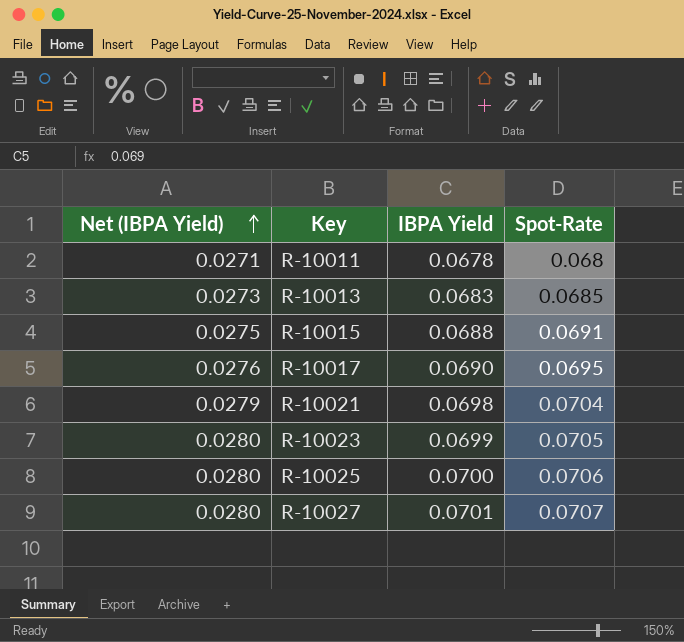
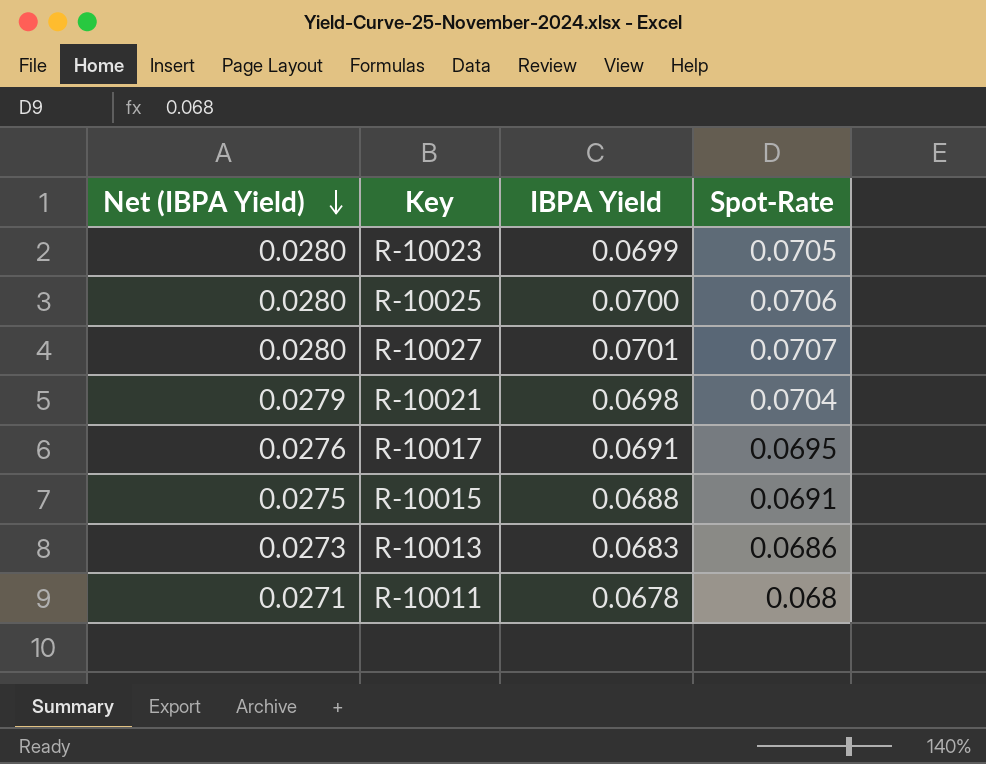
row order: Net (IBPA Yield) ascending -> Net (IBPA Yield) descending
R-10017 | IBPA Yield: 0.0690 -> 0.0691
R-10013 | Spot-Rate: 0.0685 -> 0.0686

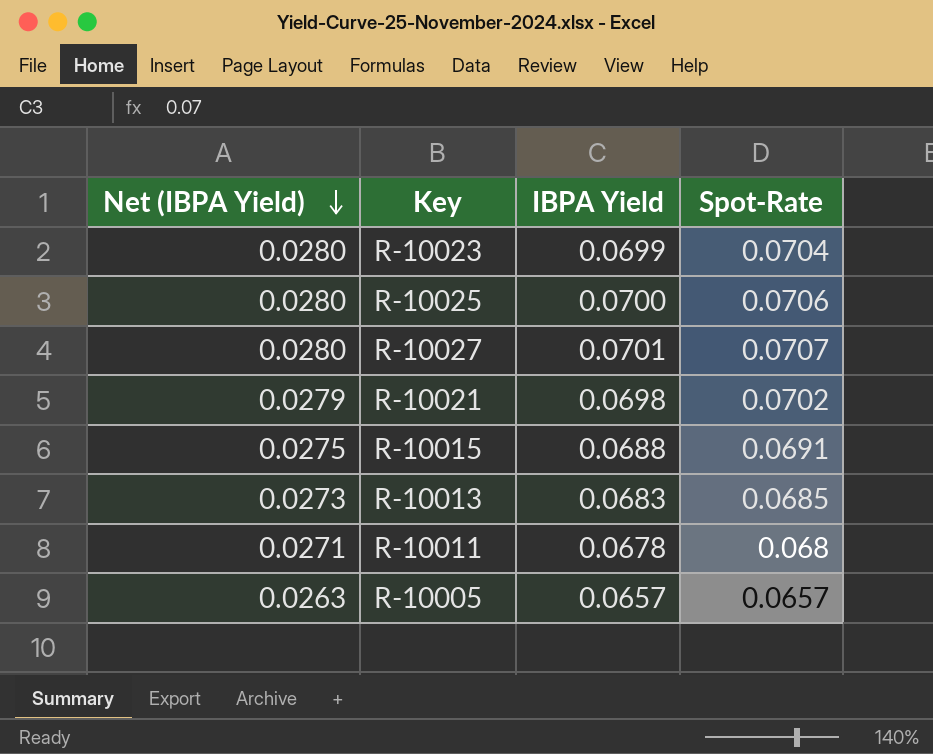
row R-10017: 0.0276 | 0.0691 | 0.0695 -> none
R-10023 | Spot-Rate: 0.0705 -> 0.0704
R-10021 | Spot-Rate: 0.0704 -> 0.0702
R-10013 | Spot-Rate: 0.0686 -> 0.0685
row R-10005: none -> 0.0263 | 0.0657 | 0.0657

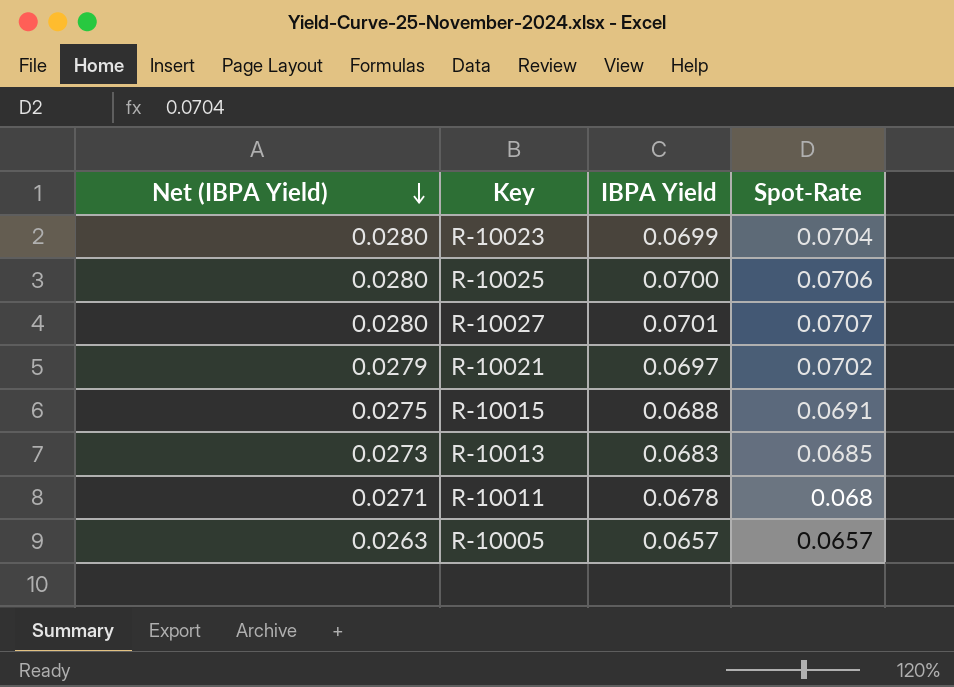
R-10021 | IBPA Yield: 0.0698 -> 0.0697

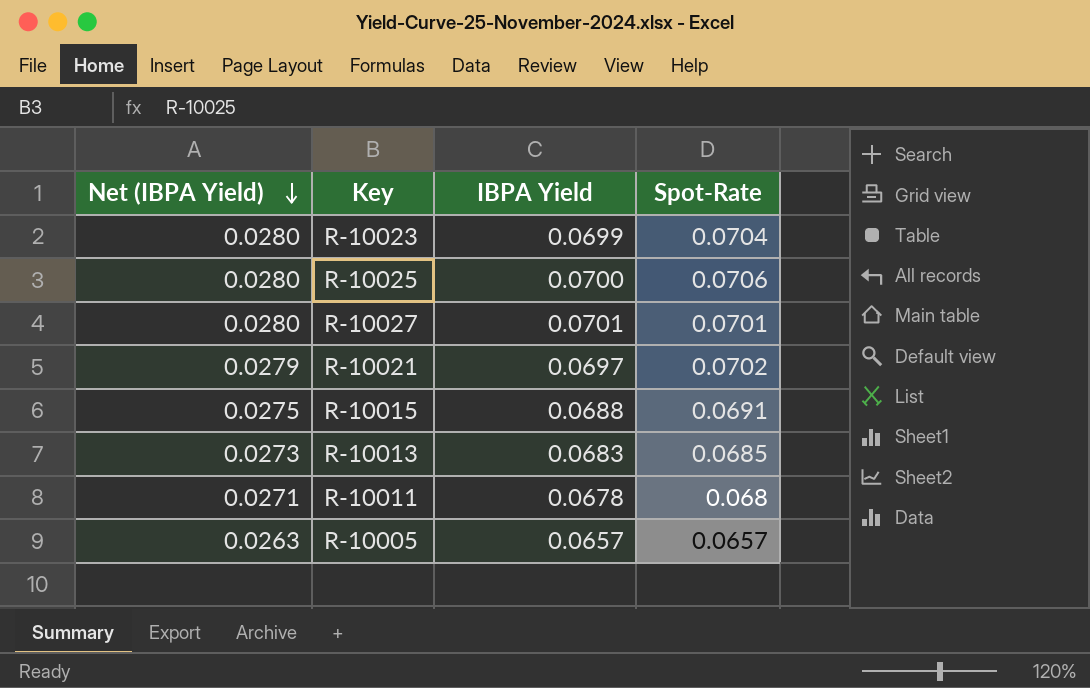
R-10027 | Spot-Rate: 0.0707 -> 0.0701

